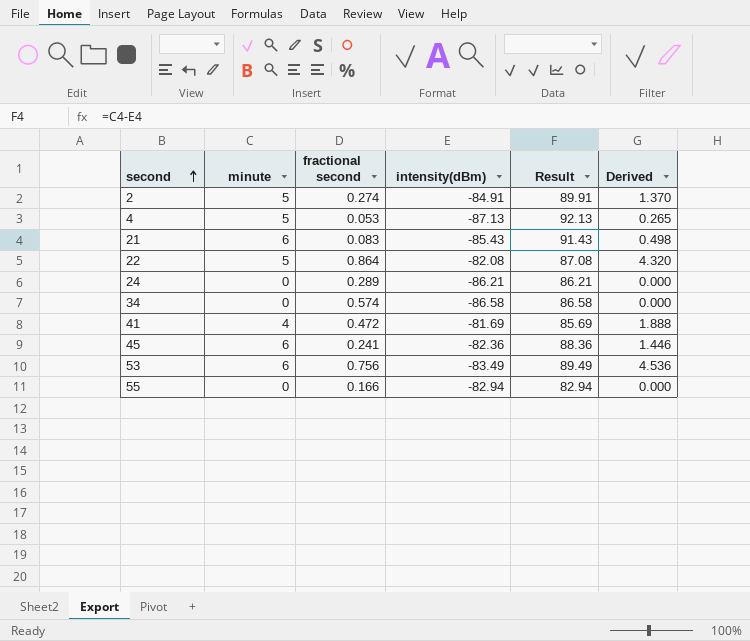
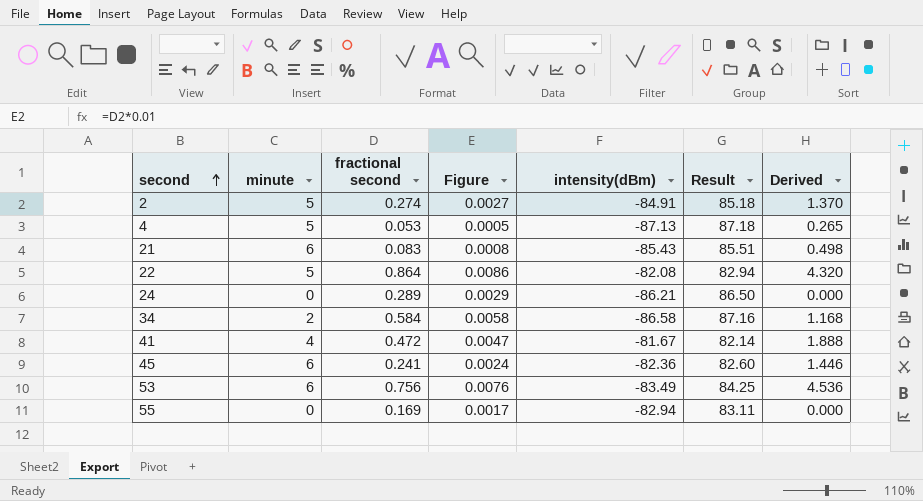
column Figure | formula: none -> [fractional second] * 0.01
column Result | formula: [minute] - [intensity(dBm)] -> [fractional second] - [intensity(dBm)]
34 | minute: 0 -> 2
34 | fractional second: 0.574 -> 0.584
34 | Derived: 0.000 -> 1.168
41 | intensity(dBm): -81.69 -> -81.67
55 | fractional second: 0.166 -> 0.169

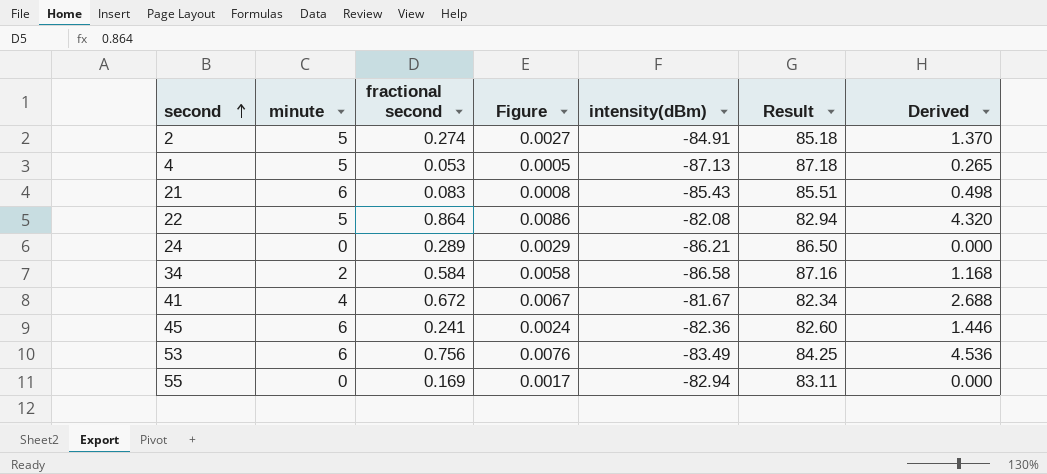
41 | fractional second: 0.472 -> 0.672
41 | Figure: 0.0047 -> 0.0067
41 | Result: 82.14 -> 82.34
41 | Derived: 1.888 -> 2.688

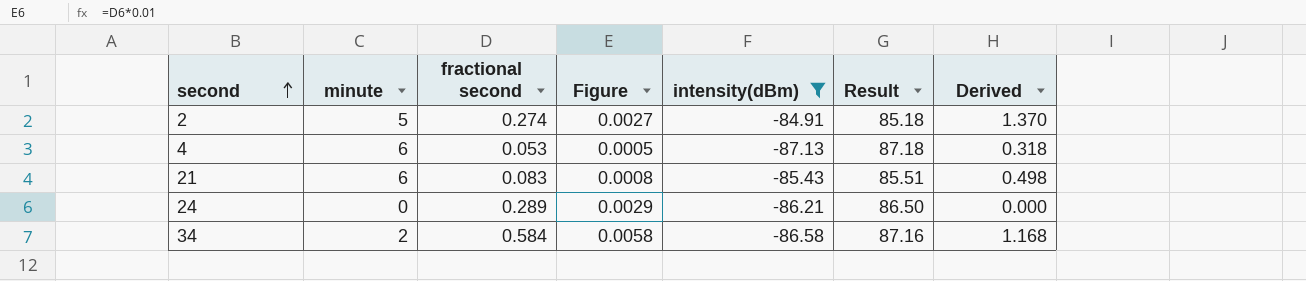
filter: none -> intensity(dBm) <= -84.91
4 | minute: 5 -> 6
4 | Derived: 0.265 -> 0.318

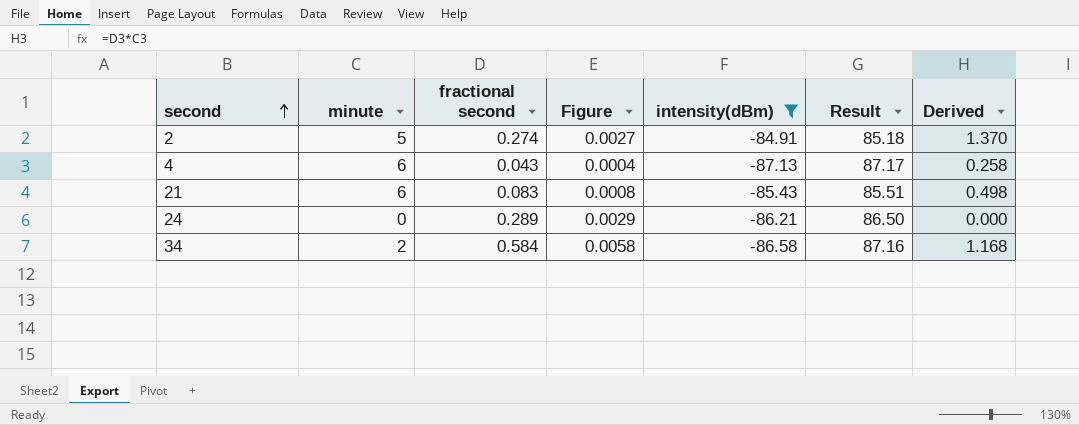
4 | fractional second: 0.053 -> 0.043
4 | Figure: 0.0005 -> 0.0004
4 | Result: 87.18 -> 87.17
4 | Derived: 0.318 -> 0.258

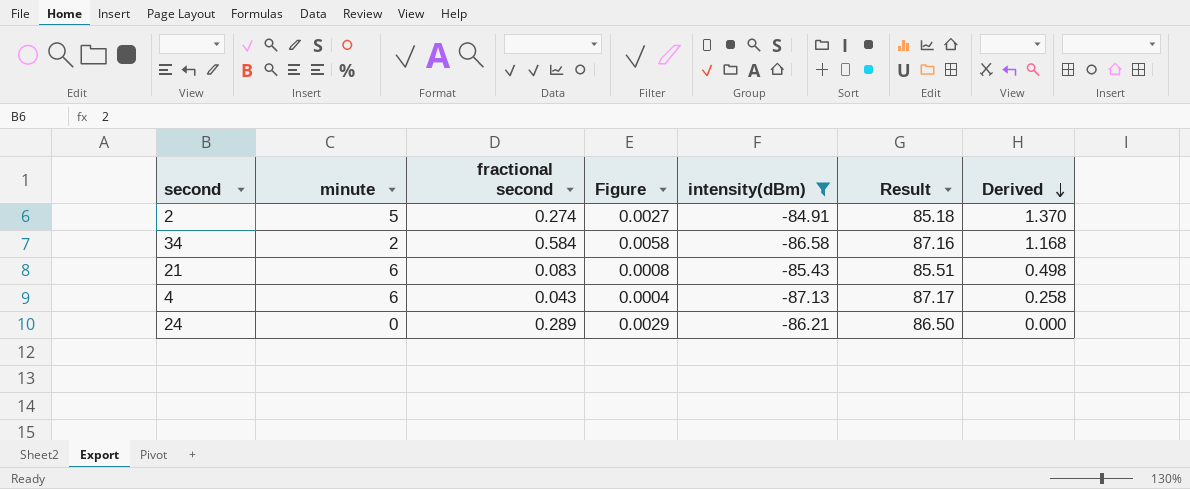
row order: second ascending -> Derived descending

